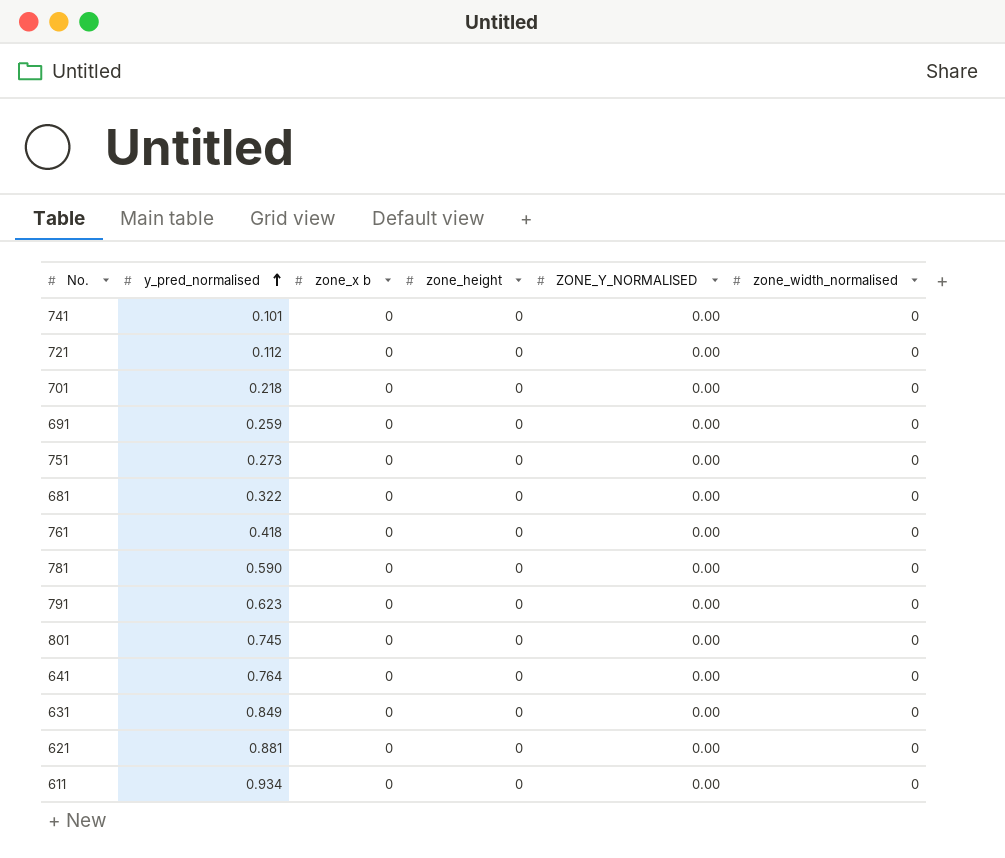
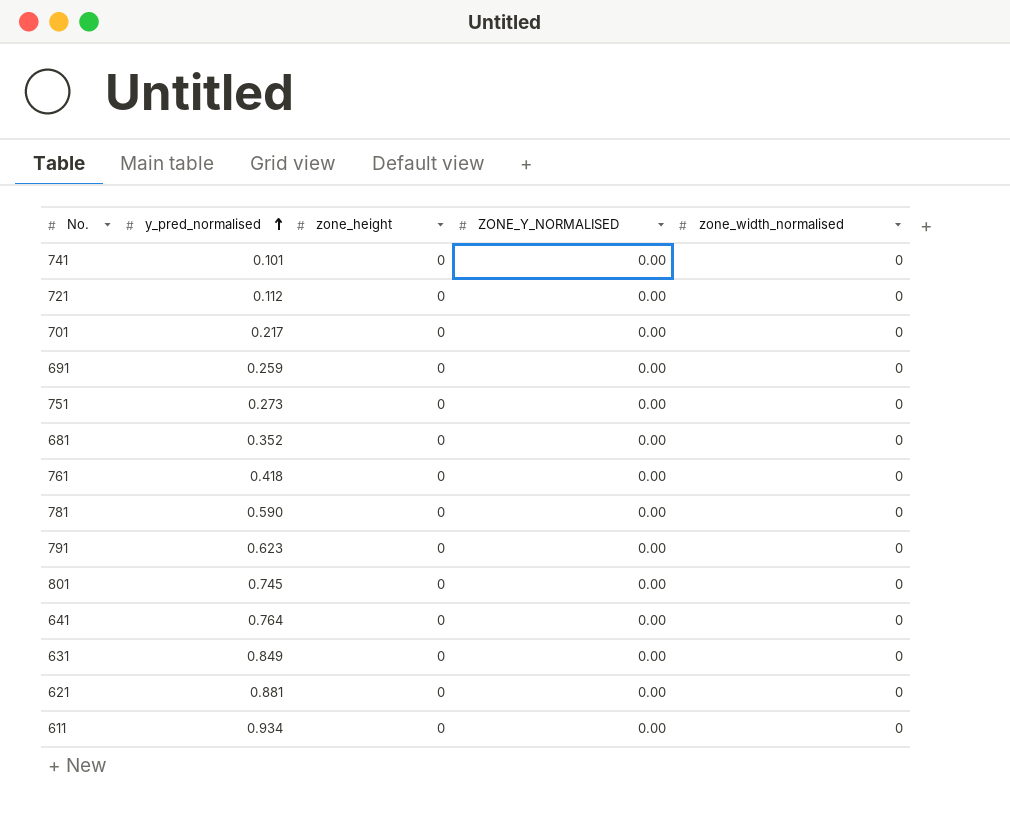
column zone_x b | position: 3 -> none
701 | y_pred_normalised: 0.218 -> 0.217
681 | y_pred_normalised: 0.322 -> 0.352

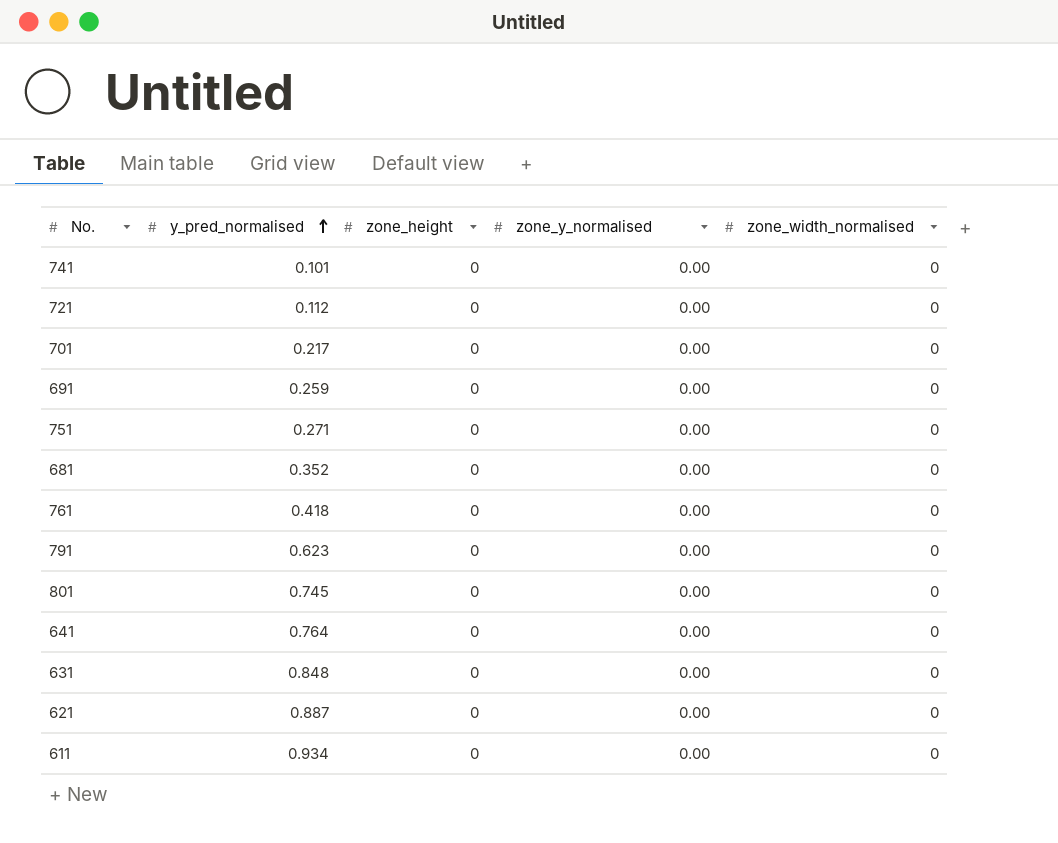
column name: ZONE_Y_NORMALISED -> zone_y_normalised
row 781: 0.590 | 0 | 0.00 | 0 -> none
751 | y_pred_normalised: 0.273 -> 0.271
631 | y_pred_normalised: 0.849 -> 0.848
621 | y_pred_normalised: 0.881 -> 0.887

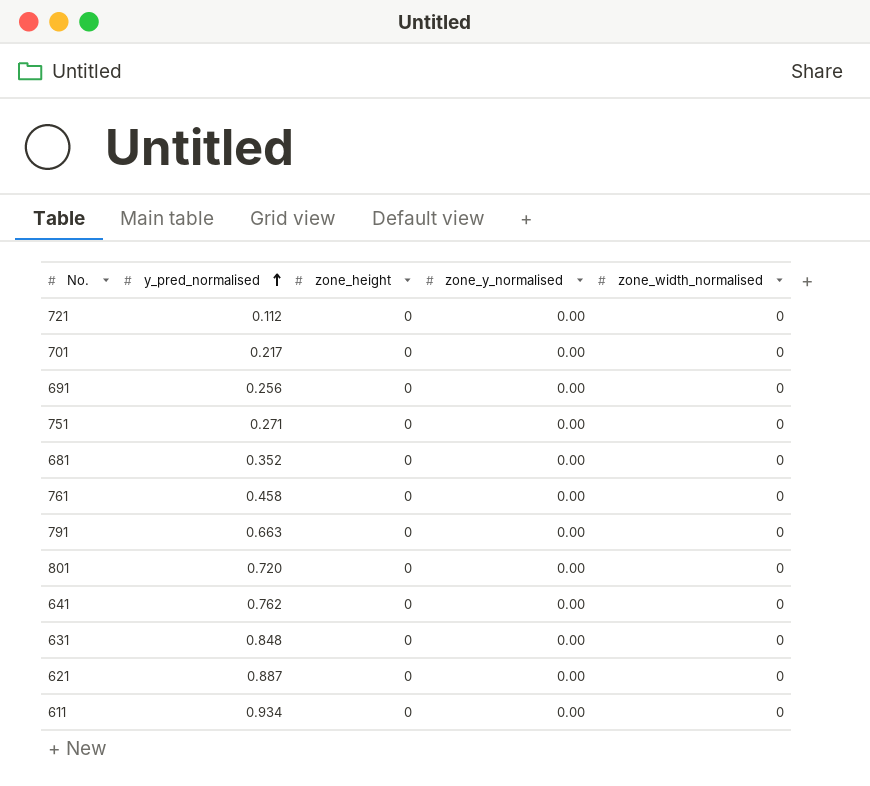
row 741: 0.101 | 0 | 0.00 | 0 -> none
691 | y_pred_normalised: 0.259 -> 0.256
761 | y_pred_normalised: 0.418 -> 0.458
791 | y_pred_normalised: 0.623 -> 0.663
801 | y_pred_normalised: 0.745 -> 0.720
641 | y_pred_normalised: 0.764 -> 0.762

